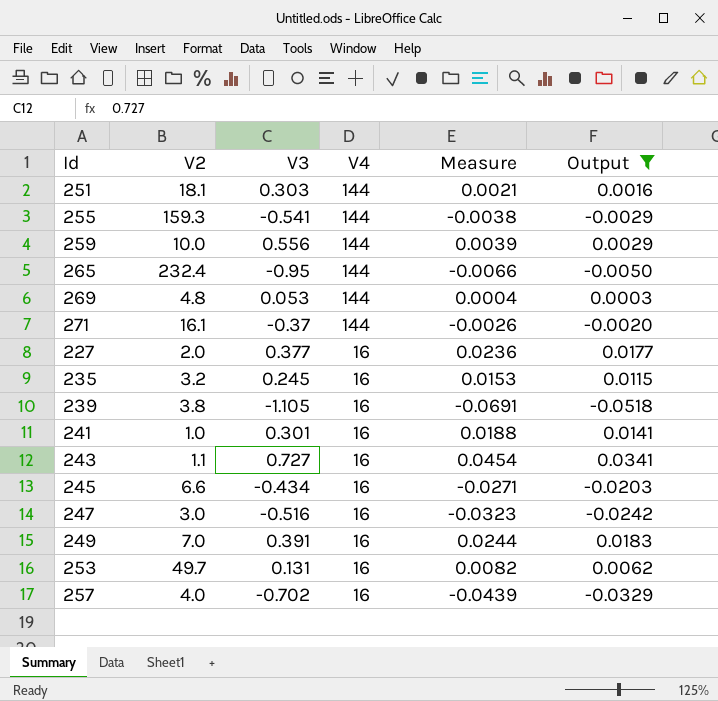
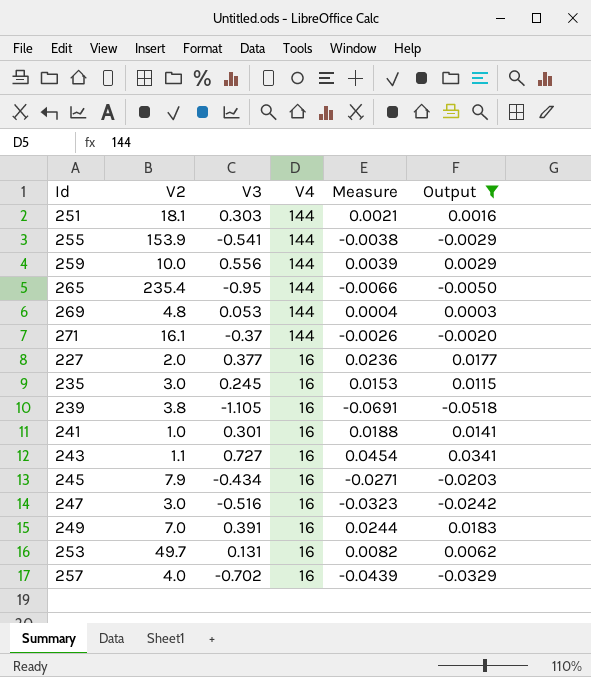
255 | V2: 159.3 -> 153.9
265 | V2: 232.4 -> 235.4
235 | V2: 3.2 -> 3.0
245 | V2: 6.6 -> 7.9

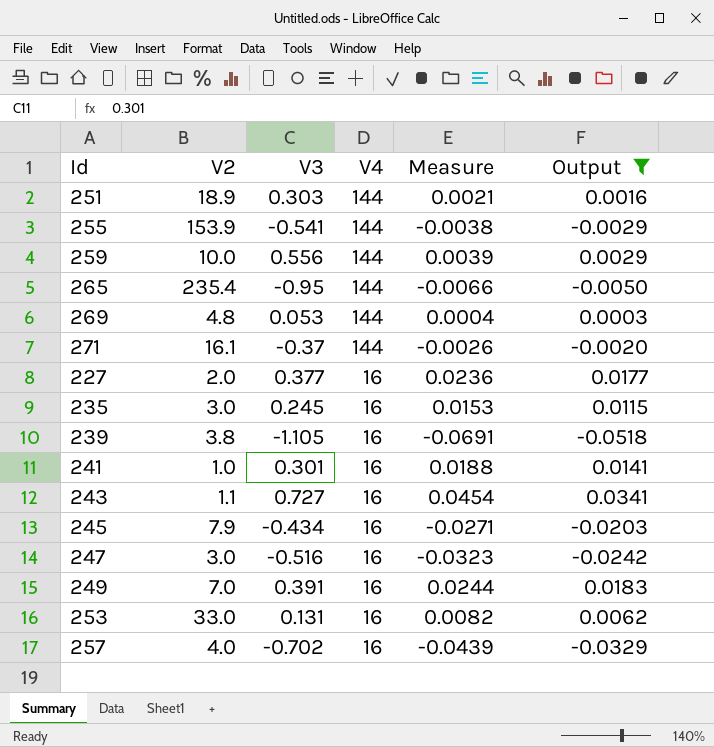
251 | V2: 18.1 -> 18.9
253 | V2: 49.7 -> 33.0

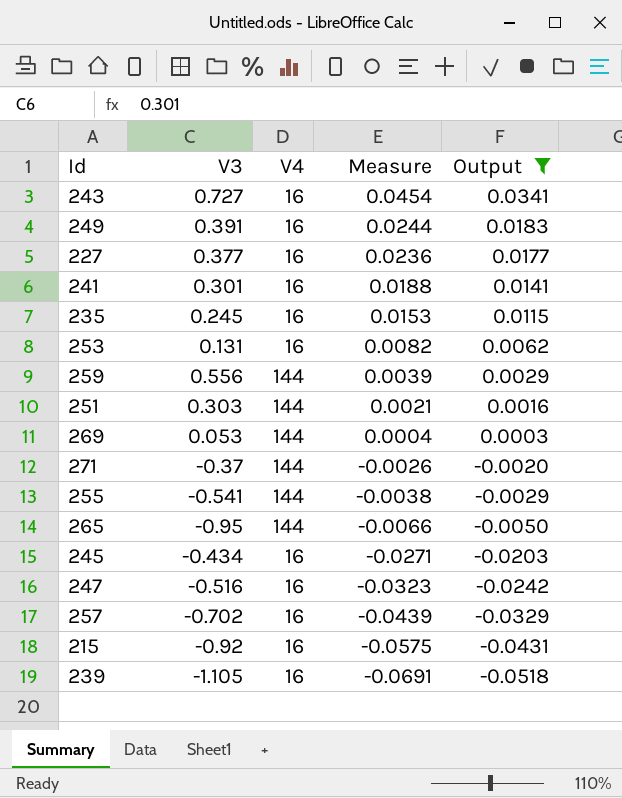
row order: V4 descending -> Measure descending
column V2 | position: 2 -> none
row 215: none -> -0.92 | 16 | -0.0575 | -0.0431

